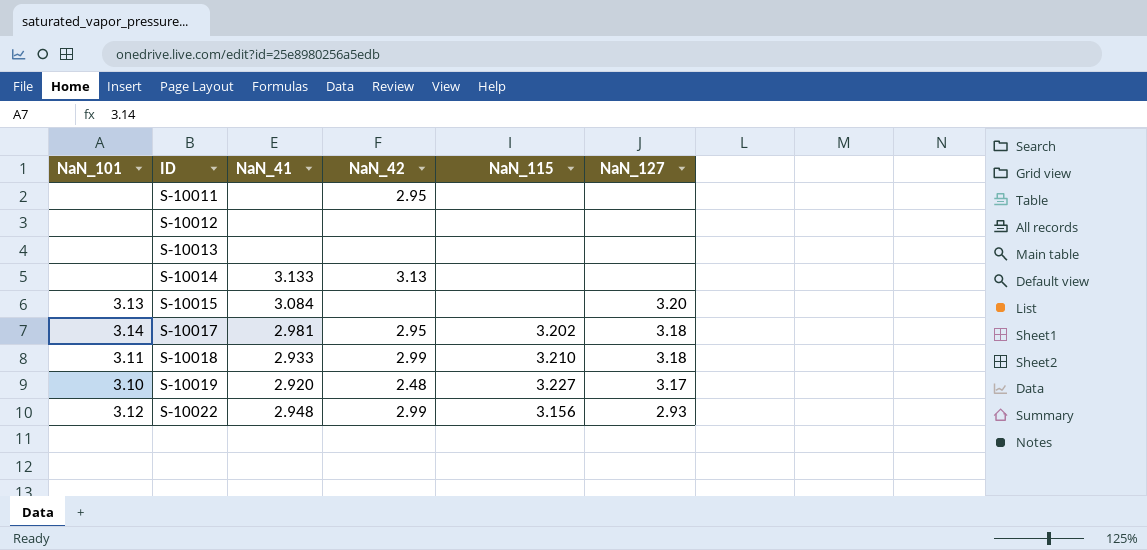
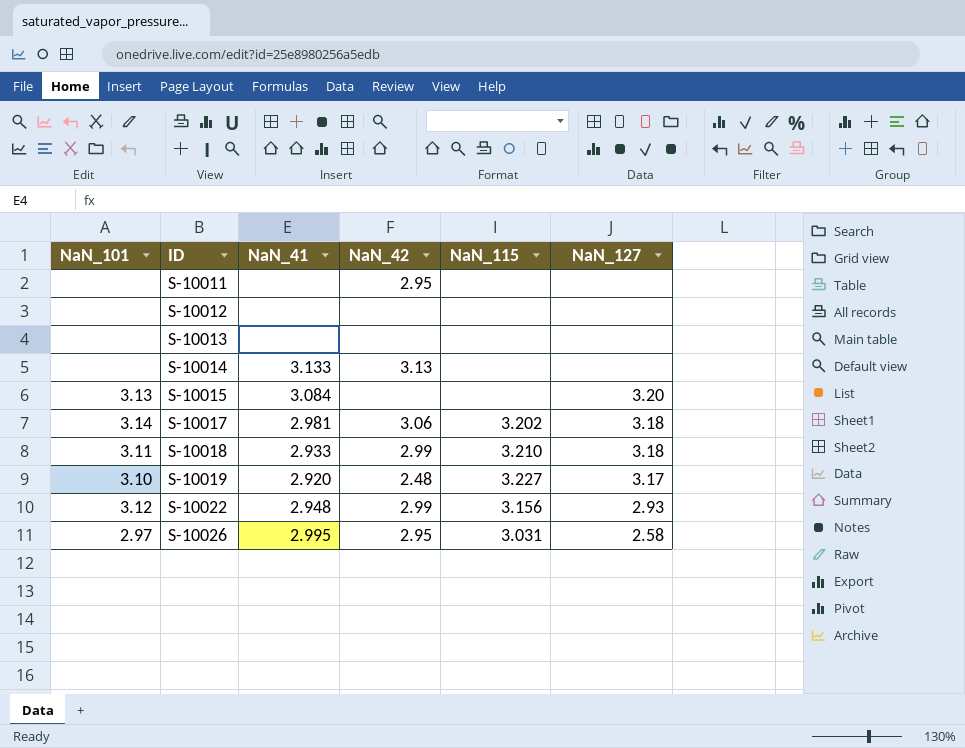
S-10017 | NaN_42: 2.95 -> 3.06
row S-10026: none -> 2.97 | 2.995 | 2.95 | 3.031 | 2.58

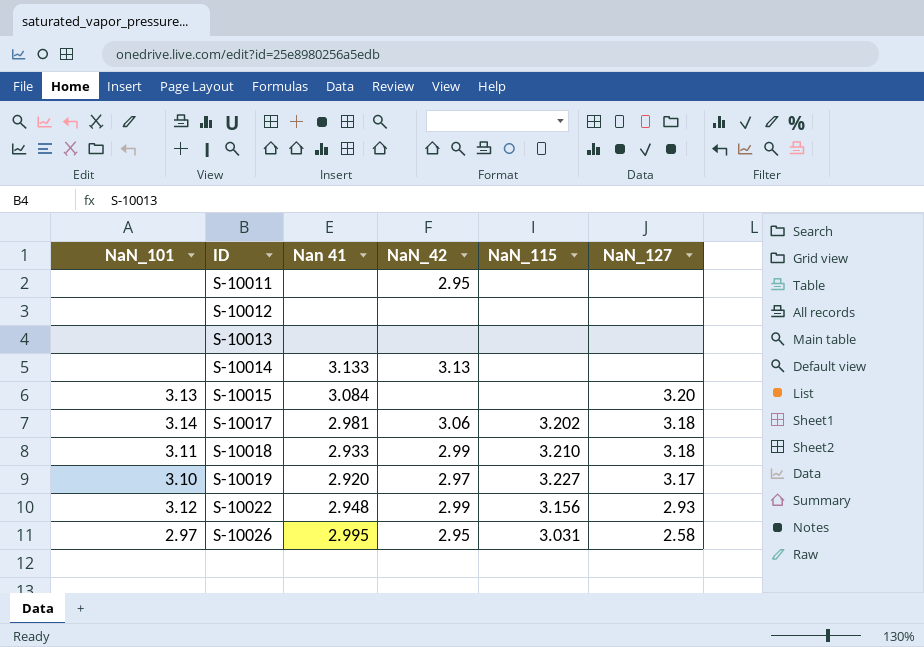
column name: NaN_41 -> Nan 41
S-10019 | NaN_42: 2.48 -> 2.97

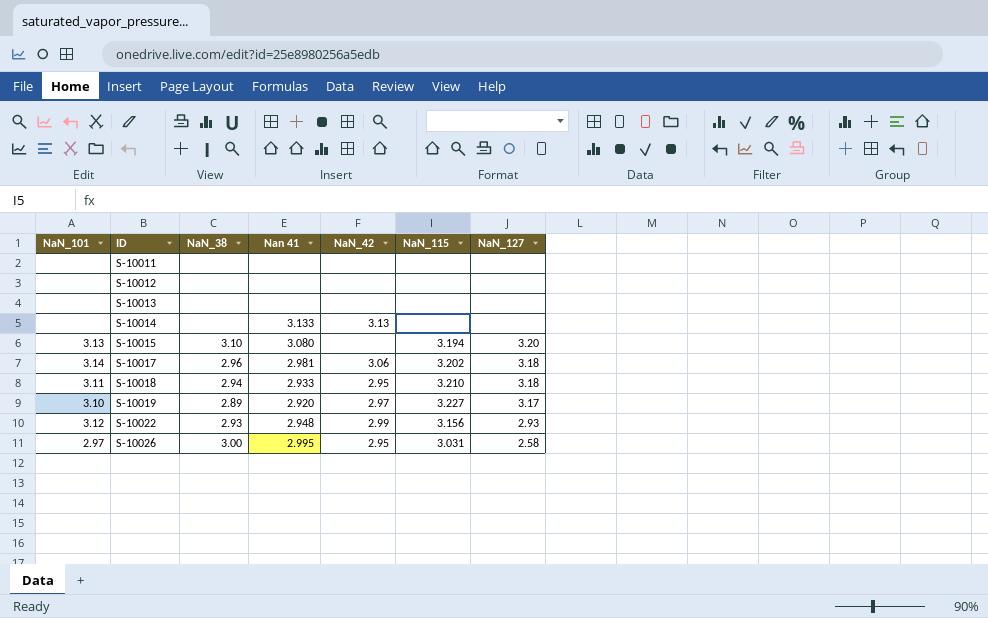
column NaN_38 | position: none -> 3
S-10011 | NaN_42: 2.95 -> none
S-10015 | Nan 41: 3.084 -> 3.080
S-10015 | NaN_115: none -> 3.194
S-10018 | NaN_42: 2.99 -> 2.95

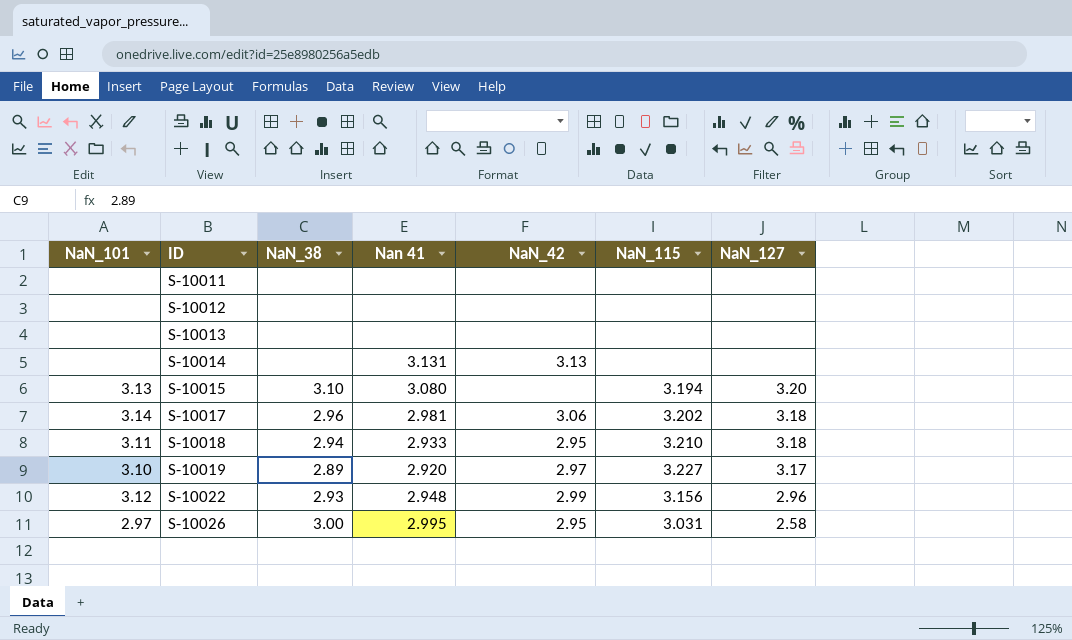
S-10014 | Nan 41: 3.133 -> 3.131
S-10022 | NaN_127: 2.93 -> 2.96

